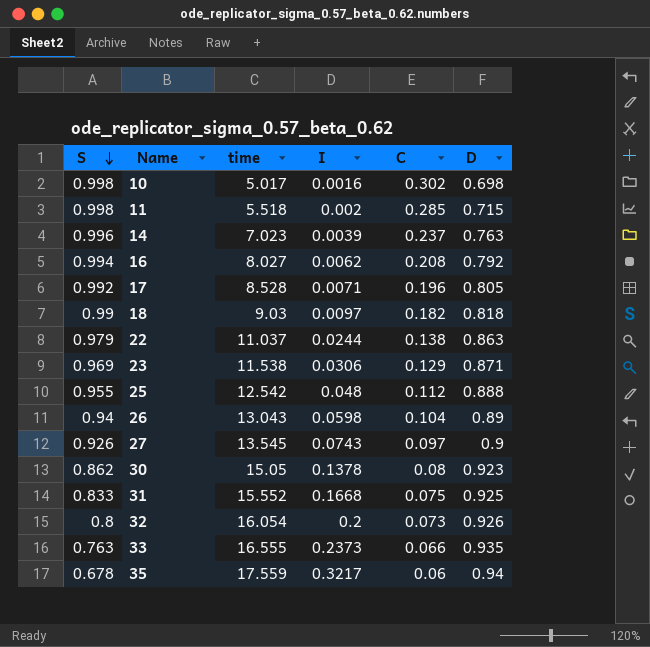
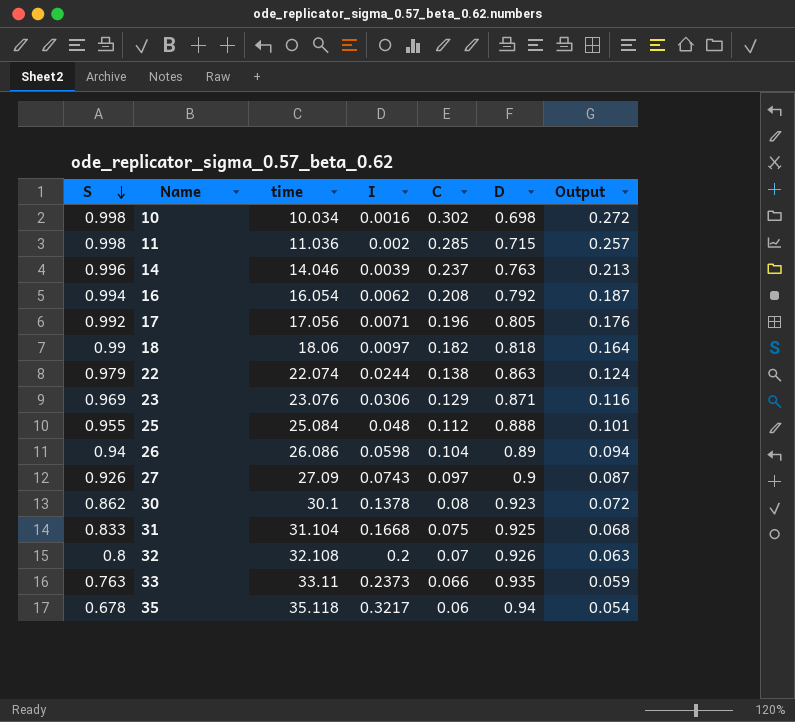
column Output | formula: none -> [C] * 0.9
10 | time: 5.017 -> 10.034
11 | time: 5.518 -> 11.036
14 | time: 7.023 -> 14.046
16 | time: 8.027 -> 16.054
17 | time: 8.528 -> 17.056
18 | time: 9.03 -> 18.06
22 | time: 11.037 -> 22.074
23 | time: 11.538 -> 23.076
25 | time: 12.542 -> 25.084
26 | time: 13.043 -> 26.086
27 | time: 13.545 -> 27.09
30 | time: 15.05 -> 30.1
31 | time: 15.552 -> 31.104
32 | time: 16.054 -> 32.108
32 | C: 0.073 -> 0.07
33 | time: 16.555 -> 33.11
35 | time: 17.559 -> 35.118

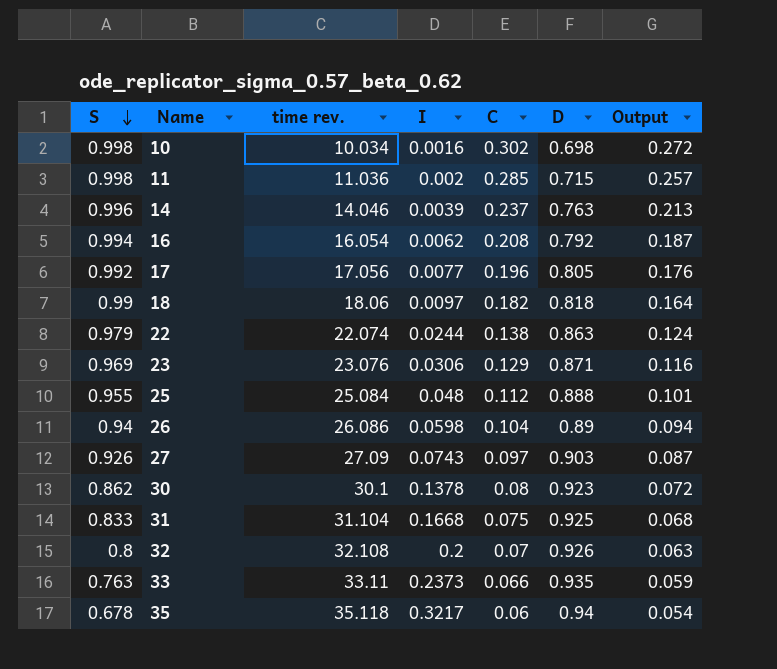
column name: time -> time rev.
17 | I: 0.0071 -> 0.0077
27 | D: 0.9 -> 0.903

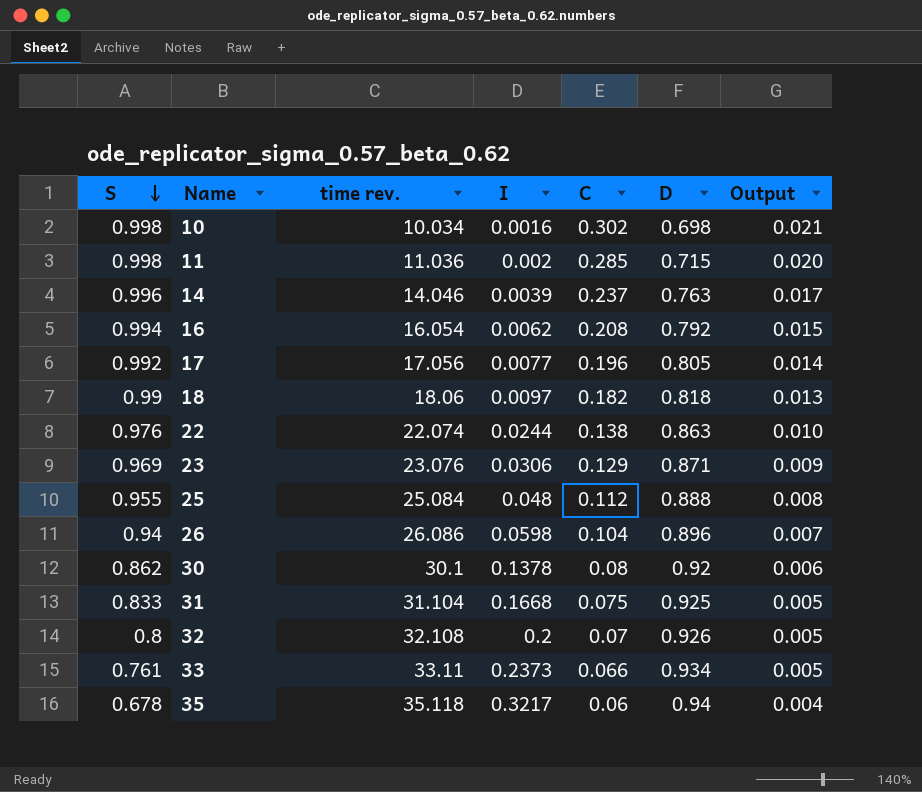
column Output | formula: [C] * 0.9 -> [C] * 0.07
row 27: 0.926 | 27.09 | 0.0743 | 0.097 | 0.903 | 0.087 -> none
22 | S: 0.979 -> 0.976
26 | D: 0.89 -> 0.896
30 | D: 0.923 -> 0.92
33 | S: 0.763 -> 0.761
33 | D: 0.935 -> 0.934

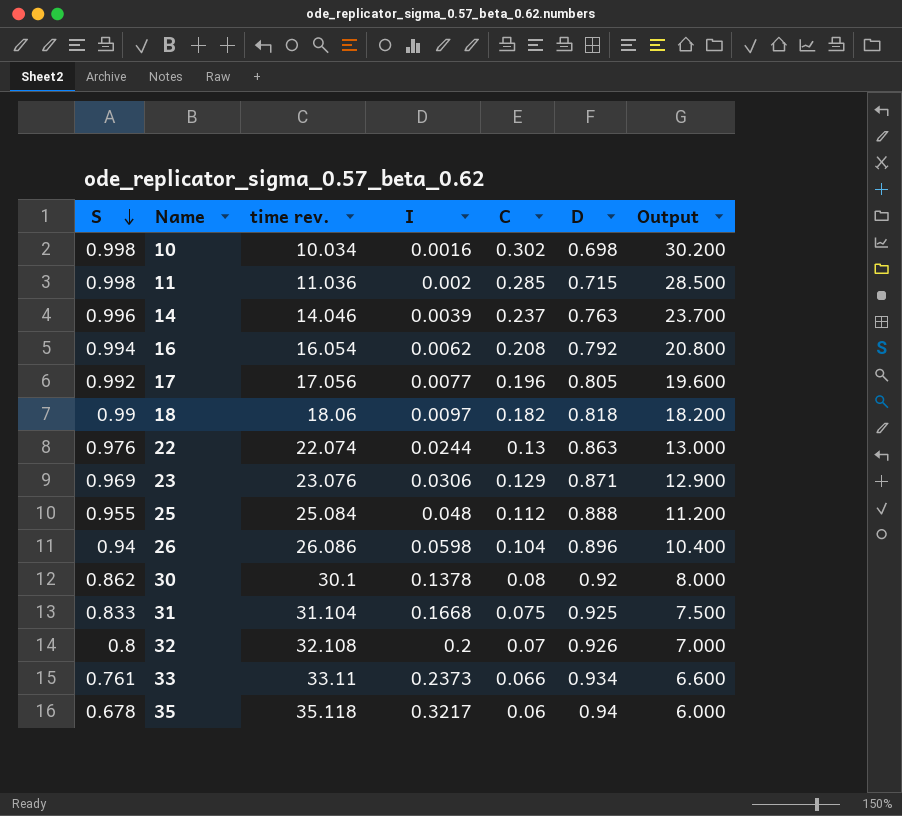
column Output | formula: [C] * 0.07 -> [C] * 100
22 | C: 0.138 -> 0.13

